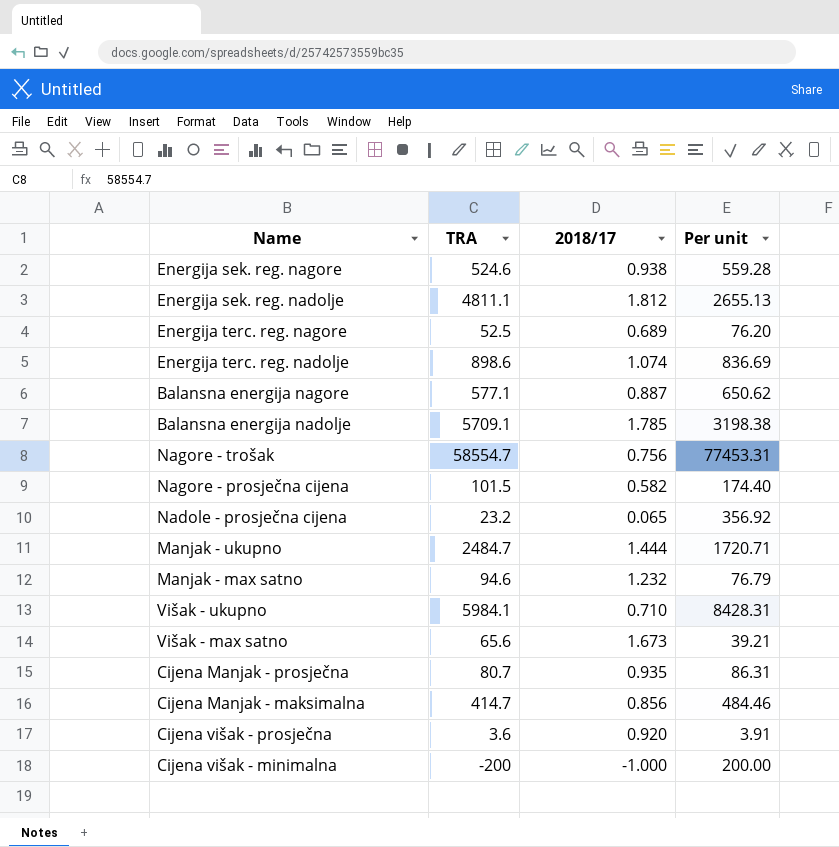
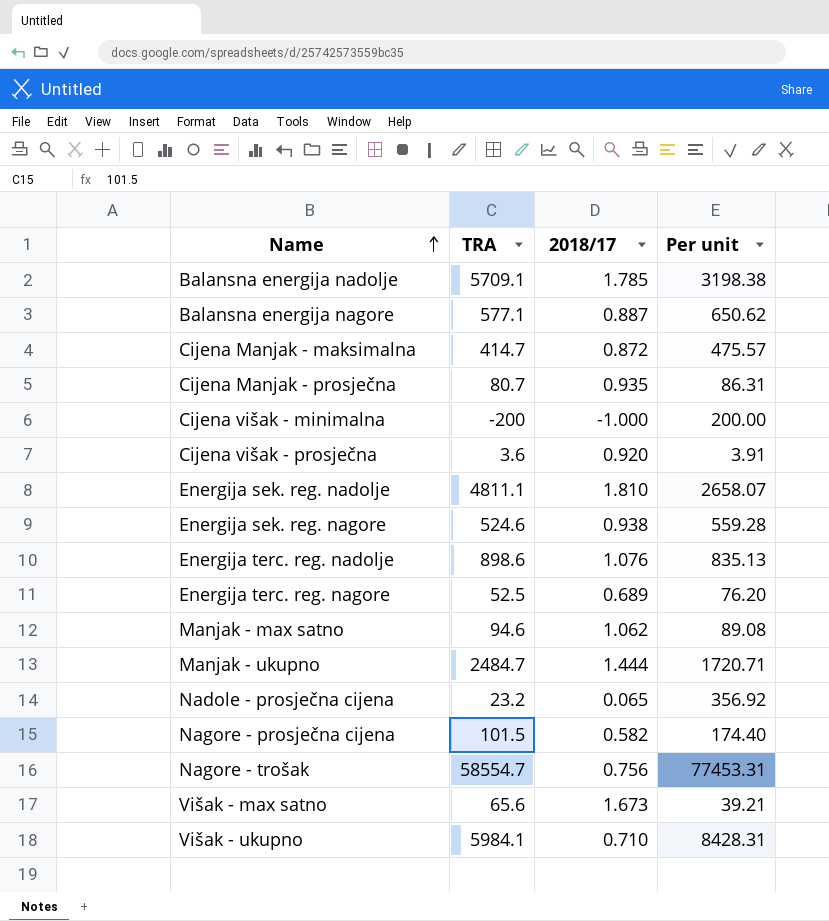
row order: none -> Name ascending
Cijena Manjak - maksimalna | 2018/17: 0.856 -> 0.872
Cijena Manjak - maksimalna | Per unit: 484.46 -> 475.57
Energija sek. reg. nadolje | 2018/17: 1.812 -> 1.810
Energija sek. reg. nadolje | Per unit: 2655.13 -> 2658.07
Energija terc. reg. nadolje | 2018/17: 1.074 -> 1.076
Energija terc. reg. nadolje | Per unit: 836.69 -> 835.13
Manjak - max satno | 2018/17: 1.232 -> 1.062
Manjak - max satno | Per unit: 76.79 -> 89.08

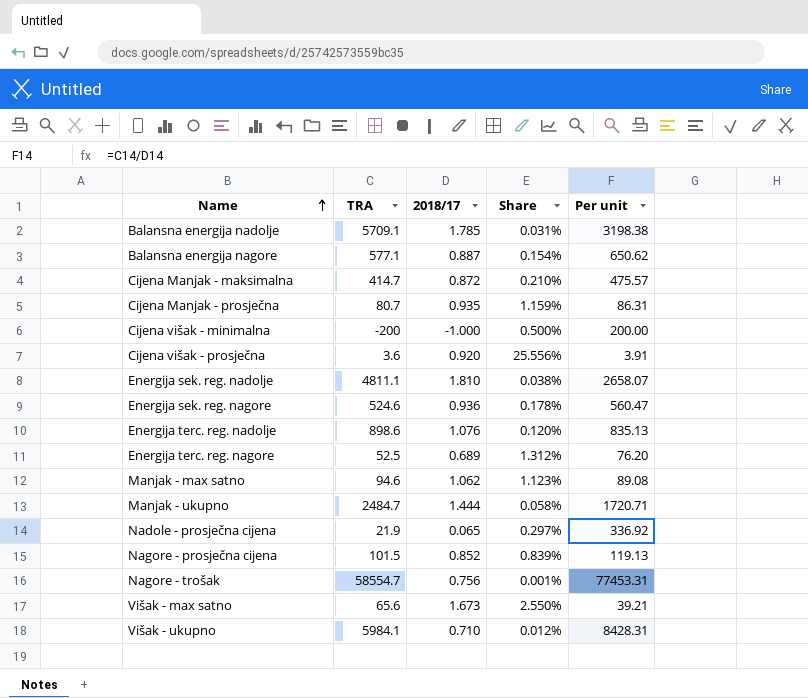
column Share | formula: none -> [2018/17] / [TRA]
Energija sek. reg. nagore | 2018/17: 0.938 -> 0.936
Energija sek. reg. nagore | Per unit: 559.28 -> 560.47
Nadole - prosječna cijena | TRA: 23.2 -> 21.9
Nadole - prosječna cijena | Per unit: 356.92 -> 336.92
Nagore - prosječna cijena | 2018/17: 0.582 -> 0.852
Nagore - prosječna cijena | Per unit: 174.40 -> 119.13

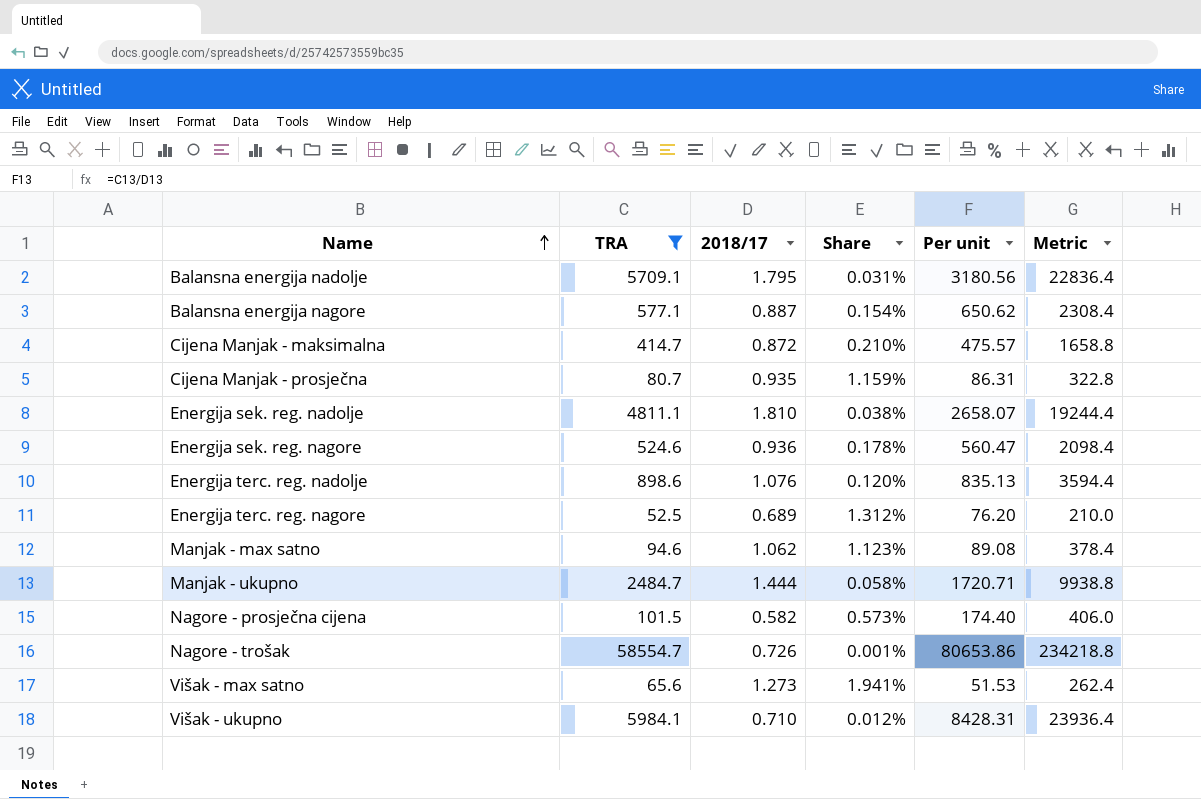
filter: none -> TRA >= 52.5
column Metric | formula: none -> [TRA] * 4
Balansna energija nadolje | 2018/17: 1.785 -> 1.795
Balansna energija nadolje | Per unit: 3198.38 -> 3180.56
Nagore - prosječna cijena | 2018/17: 0.852 -> 0.582
Nagore - prosječna cijena | Share: 0.839% -> 0.573%
Nagore - prosječna cijena | Per unit: 119.13 -> 174.40
Nagore - trošak | 2018/17: 0.756 -> 0.726
Nagore - trošak | Per unit: 77453.31 -> 80653.86
Višak - max satno | 2018/17: 1.673 -> 1.273
Višak - max satno | Share: 2.550% -> 1.941%
Višak - max satno | Per unit: 39.21 -> 51.53

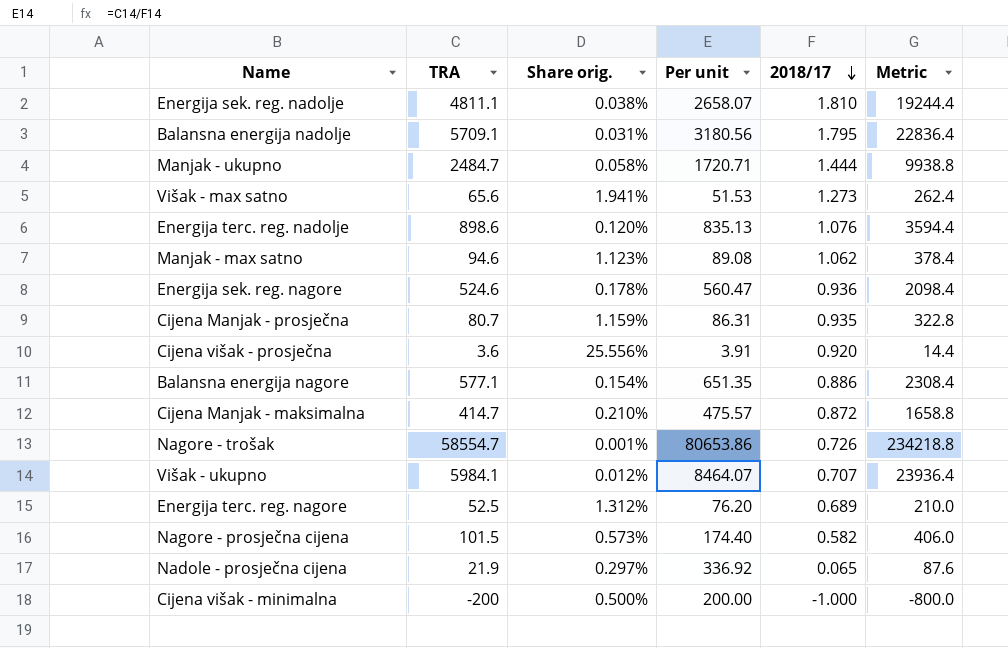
filter: TRA >= 52.5 -> none
row order: Name ascending -> 2018/17 descending
column name: Share -> Share orig.
column 2018/17 | position: 3 -> 5
Balansna energija nagore | Per unit: 650.62 -> 651.35
Balansna energija nagore | 2018/17: 0.887 -> 0.886
Višak - ukupno | Per unit: 8428.31 -> 8464.07
Višak - ukupno | 2018/17: 0.710 -> 0.707

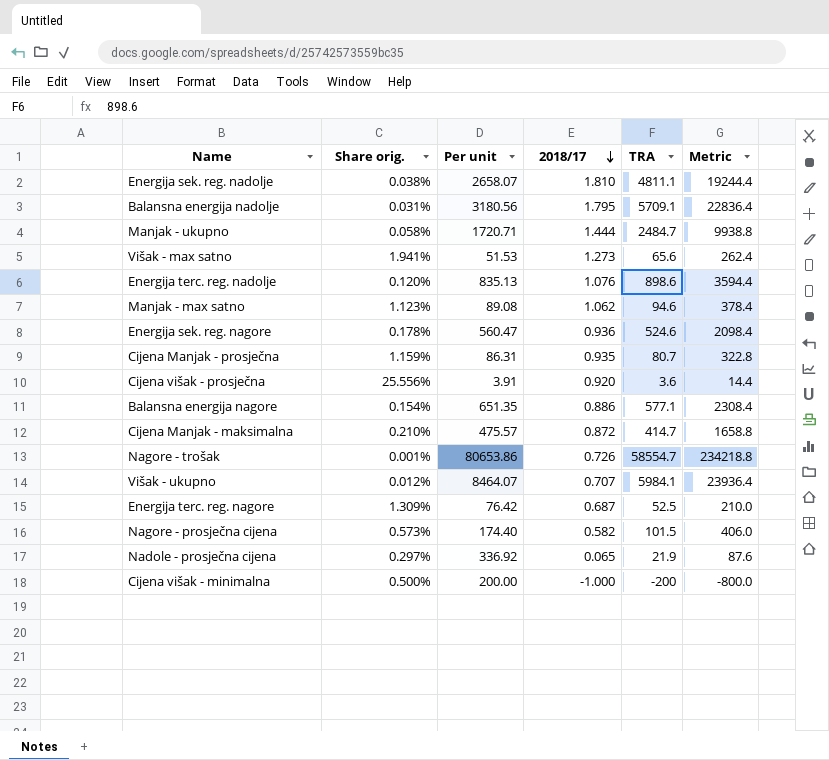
column TRA | position: 2 -> 5
Energija terc. reg. nagore | Share orig.: 1.312% -> 1.309%
Energija terc. reg. nagore | Per unit: 76.20 -> 76.42
Energija terc. reg. nagore | 2018/17: 0.689 -> 0.687

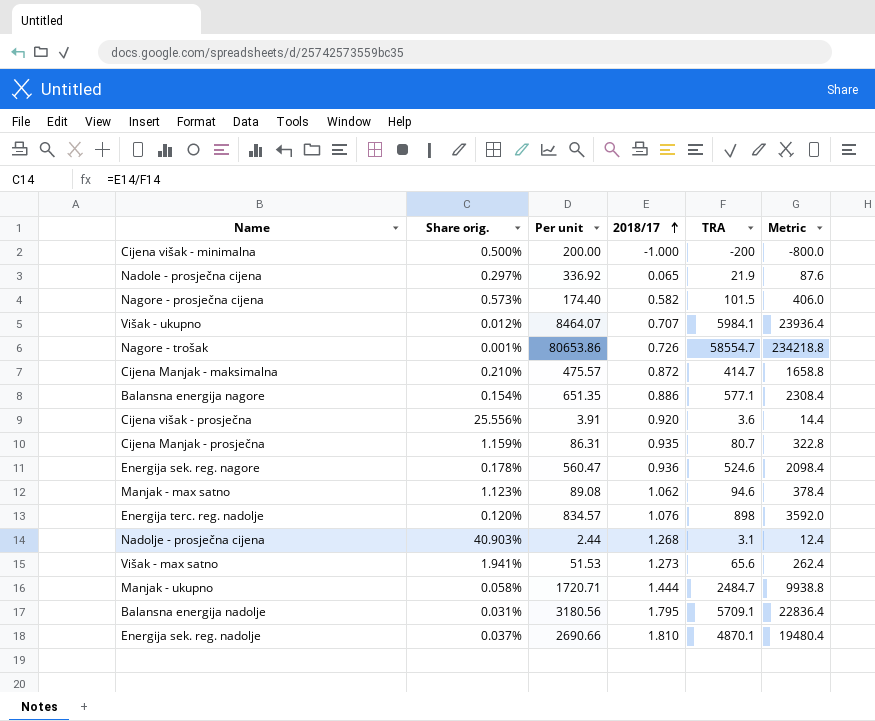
row order: 2018/17 descending -> 2018/17 ascending
row Energija terc. reg. nagore: 1.309% | 76.42 | 0.687 | 52.5 | 210.0 -> none
Energija terc. reg. nadolje | Per unit: 835.13 -> 834.57
Energija terc. reg. nadolje | TRA: 898.6 -> 898
Energija terc. reg. nadolje | Metric: 3594.4 -> 3592.0
row Nadolje - prosječna cijena: none -> 40.903% | 2.44 | 1.268 | 3.1 | 12.4
Energija sek. reg. nadolje | Share orig.: 0.038% -> 0.037%
Energija sek. reg. nadolje | Per unit: 2658.07 -> 2690.66
Energija sek. reg. nadolje | TRA: 4811.1 -> 4870.1
Energija sek. reg. nadolje | Metric: 19244.4 -> 19480.4

